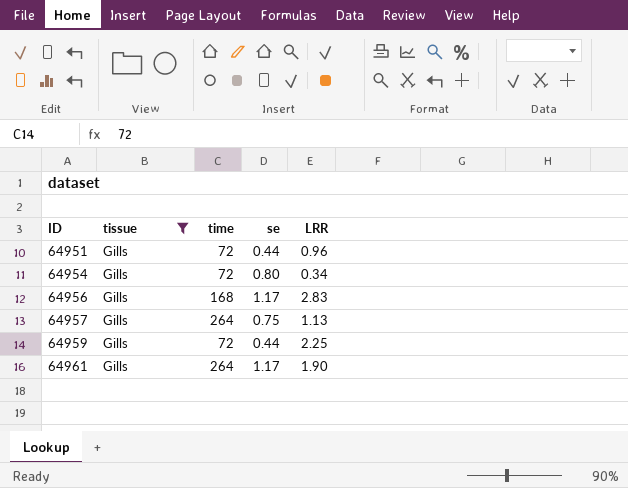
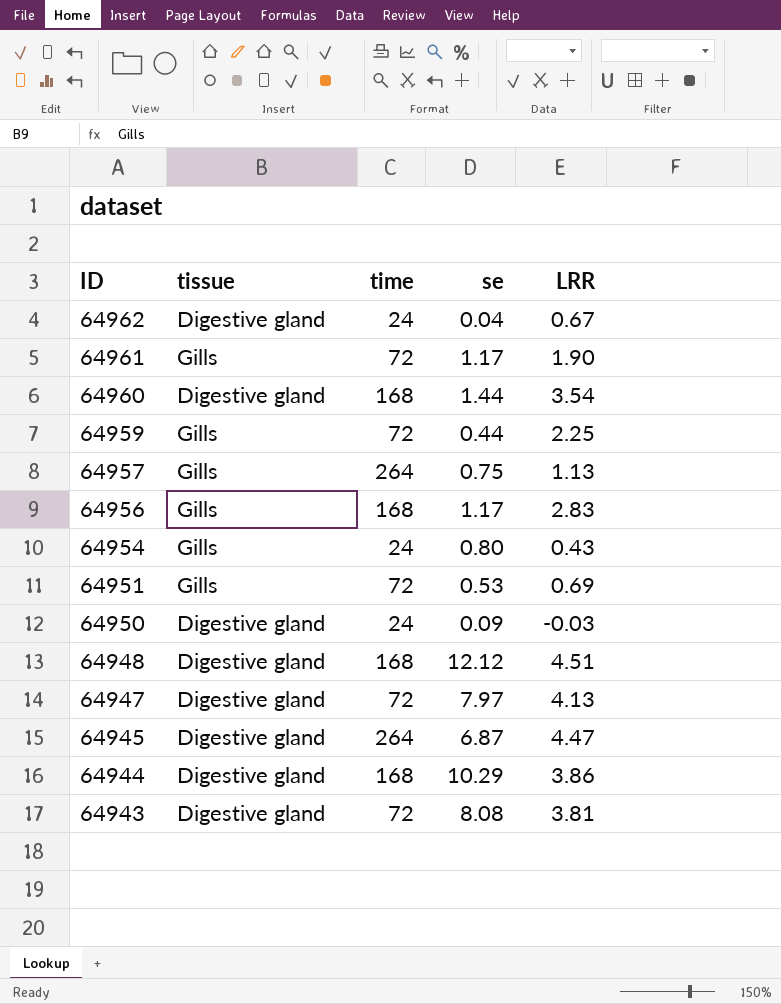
filter: tissue = Gills -> none
row order: ID ascending -> ID descending
64961 | time: 264 -> 72
64954 | time: 72 -> 24
64954 | LRR: 0.34 -> 0.43
64951 | se: 0.44 -> 0.53
64951 | LRR: 0.96 -> 0.69

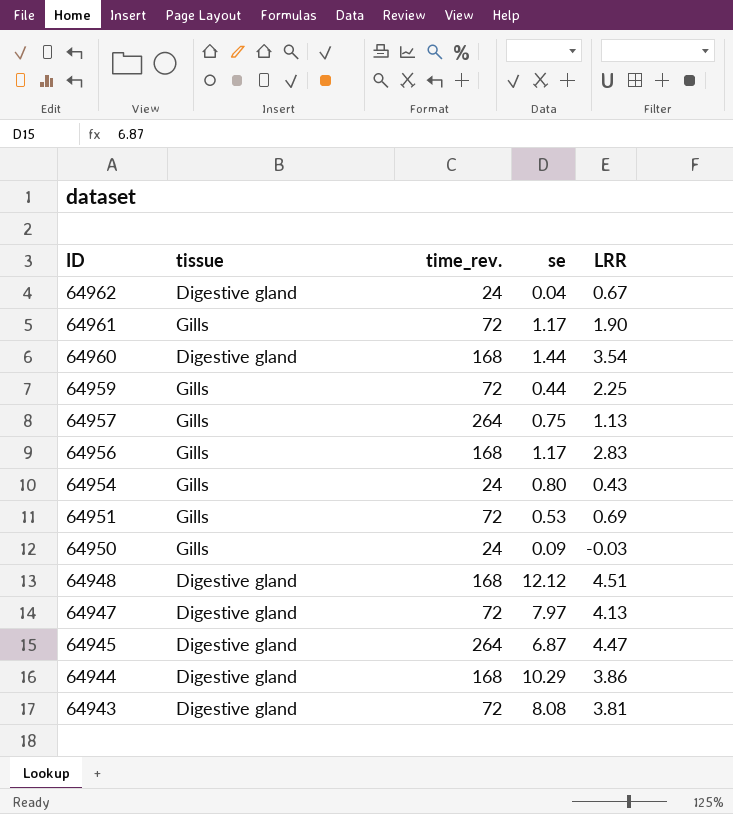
column name: time -> time_rev.
64950 | tissue: Digestive gland -> Gills

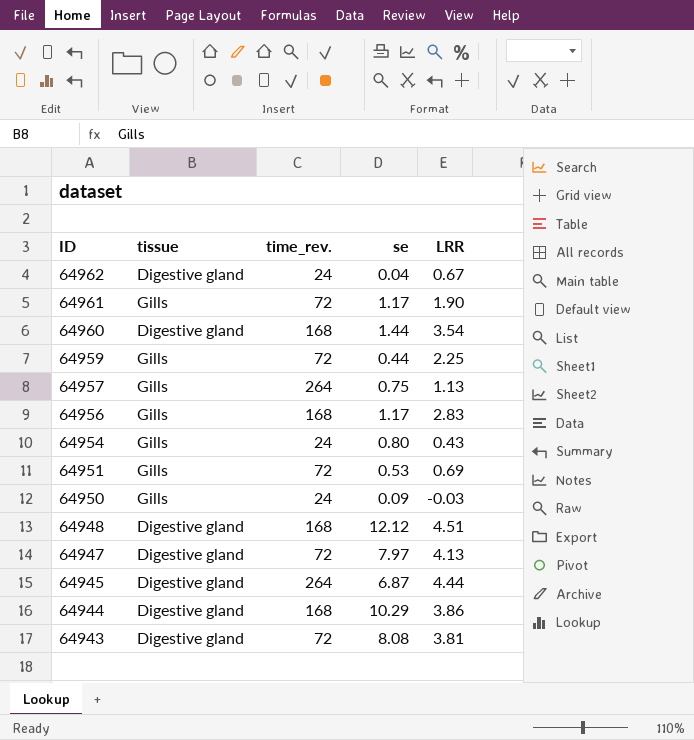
64945 | LRR: 4.47 -> 4.44

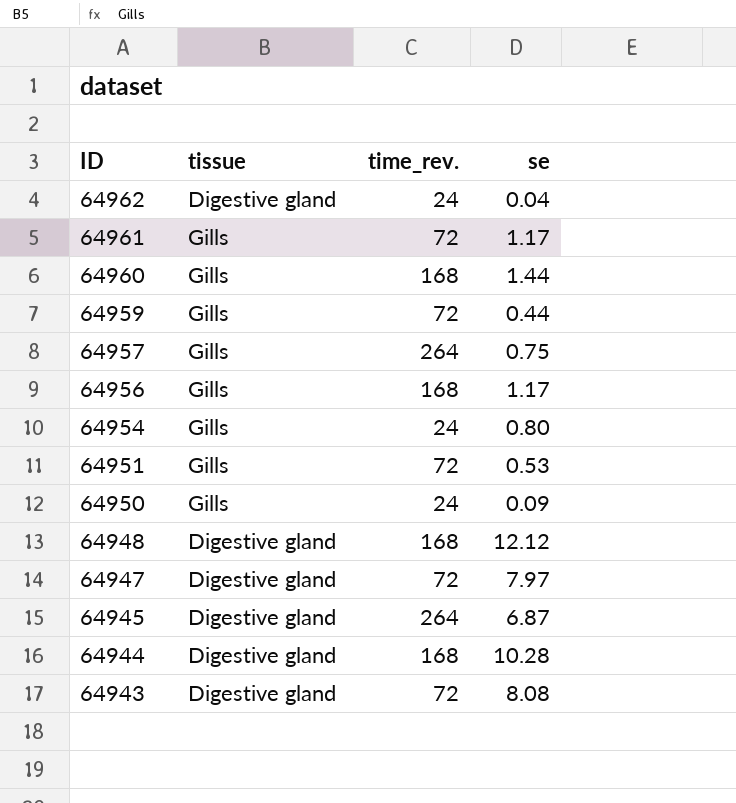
column LRR | position: 5 -> none
64960 | tissue: Digestive gland -> Gills
64944 | se: 10.29 -> 10.28

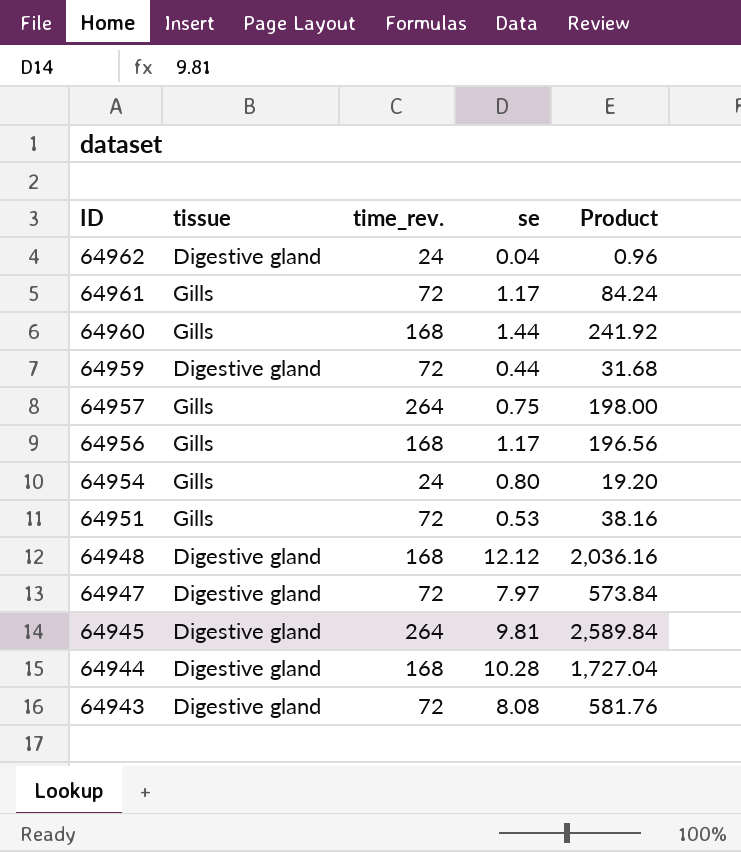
column Product | formula: none -> [time_rev.] * [se]
row 64950: Gills | 24 | 0.09 -> none
64959 | tissue: Gills -> Digestive gland
64945 | se: 6.87 -> 9.81

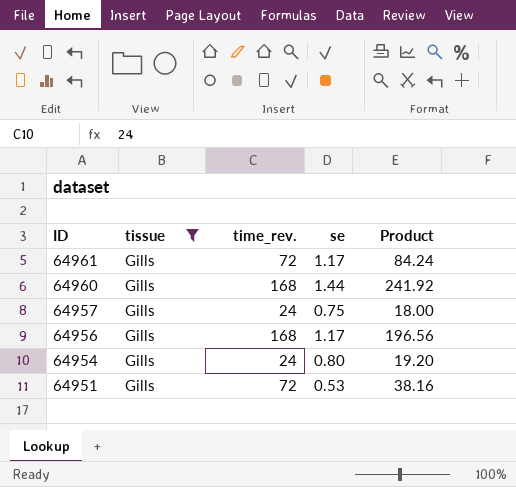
filter: none -> tissue = Gills
64957 | time_rev.: 264 -> 24
64957 | Product: 198.00 -> 18.00

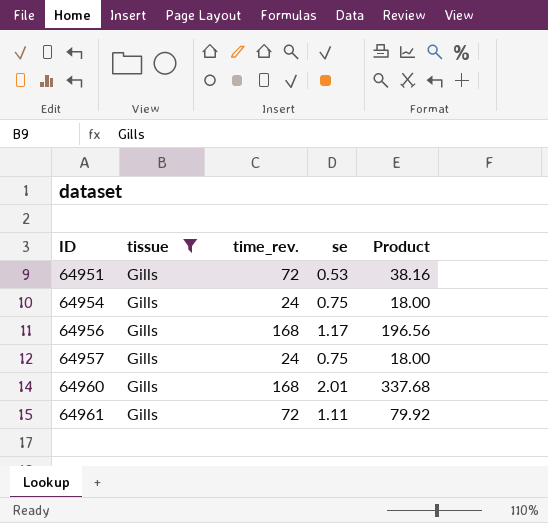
row order: ID descending -> ID ascending
64954 | se: 0.80 -> 0.75
64954 | Product: 19.20 -> 18.00
64960 | se: 1.44 -> 2.01
64960 | Product: 241.92 -> 337.68
64961 | se: 1.17 -> 1.11
64961 | Product: 84.24 -> 79.92

